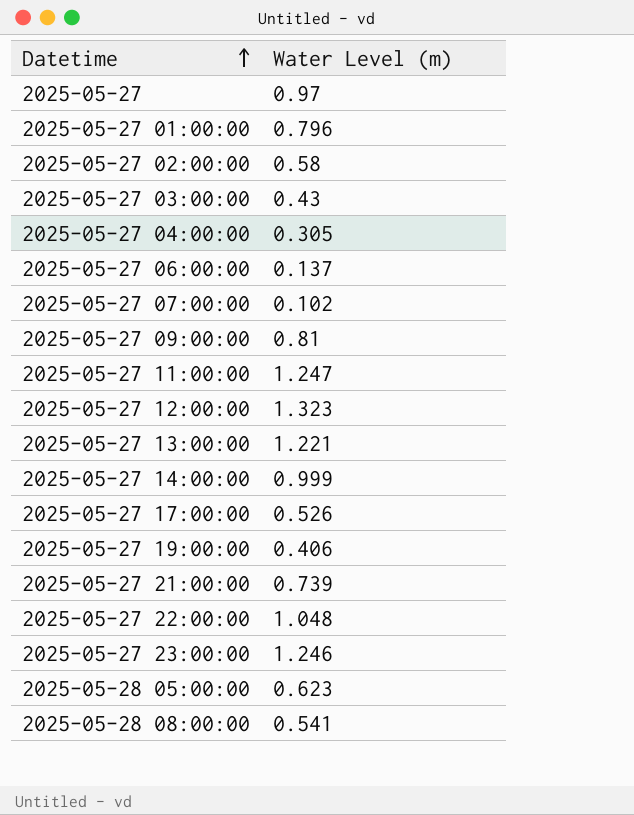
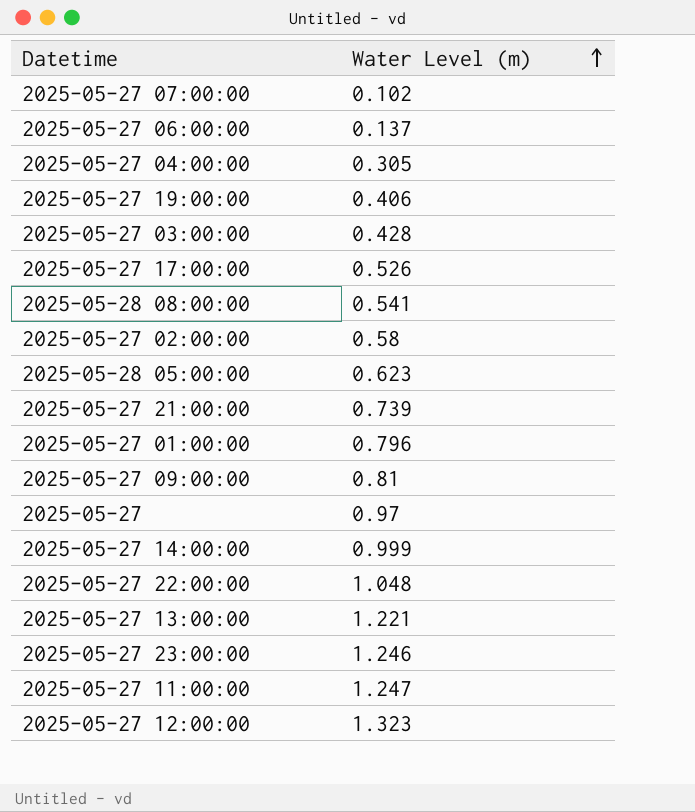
row order: Datetime ascending -> Water Level (m) ascending
2025-05-27 03:00:00 | Water Level (m): 0.43 -> 0.428

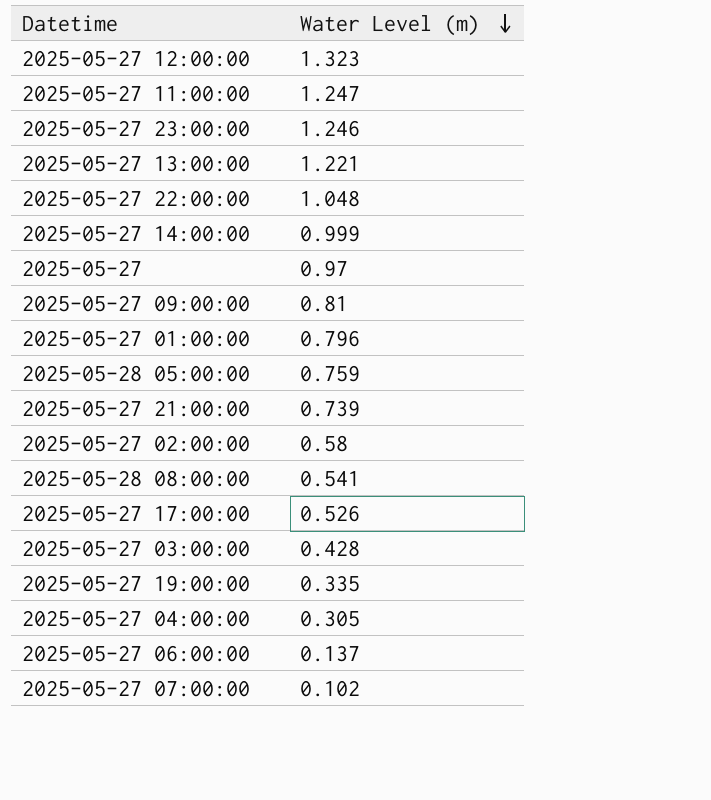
row order: Water Level (m) ascending -> Water Level (m) descending
2025-05-28 05:00:00 | Water Level (m): 0.623 -> 0.759
2025-05-27 19:00:00 | Water Level (m): 0.406 -> 0.335

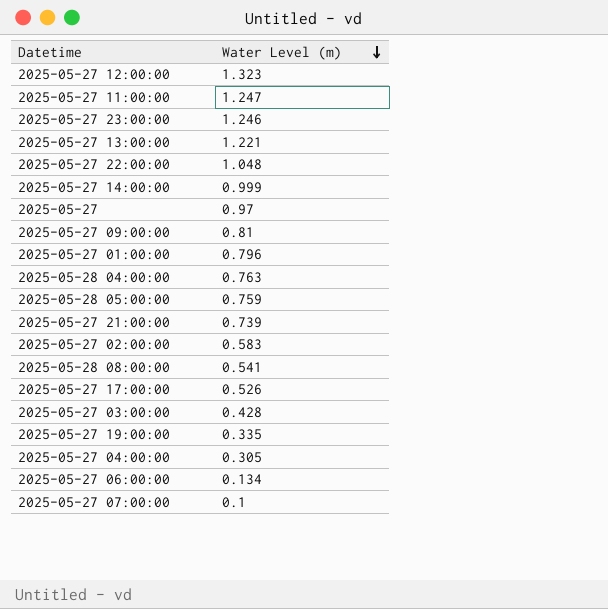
row 2025-05-28 04:00:00: none -> 0.763
2025-05-27 02:00:00 | Water Level (m): 0.58 -> 0.583
2025-05-27 06:00:00 | Water Level (m): 0.137 -> 0.134
2025-05-27 07:00:00 | Water Level (m): 0.102 -> 0.1

